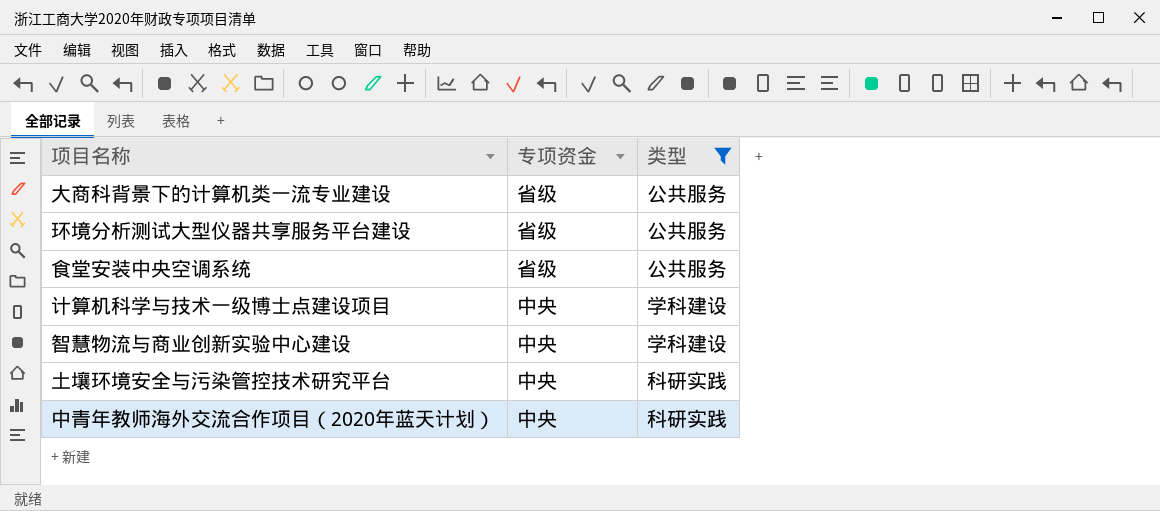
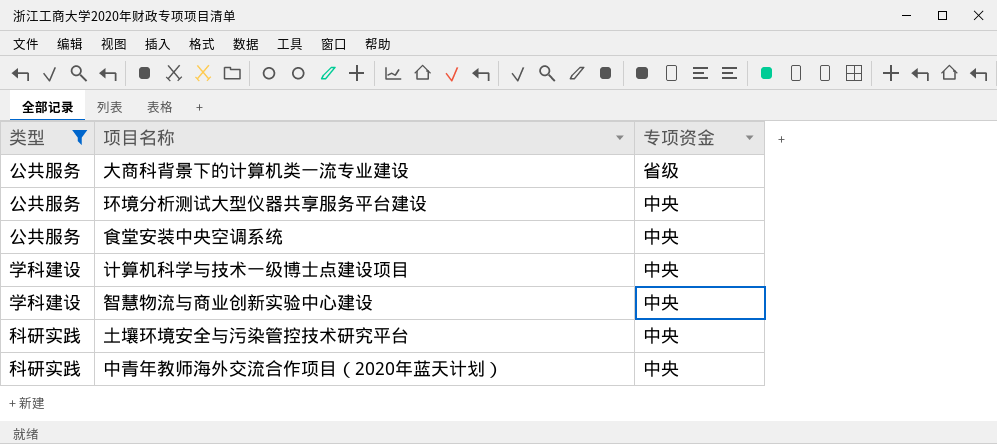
column 类型 | position: 3 -> 1
环境分析测试大型仪器共享服务平台建设 | 专项资金: 省级 -> 中央
食堂安装中央空调系统 | 专项资金: 省级 -> 中央

